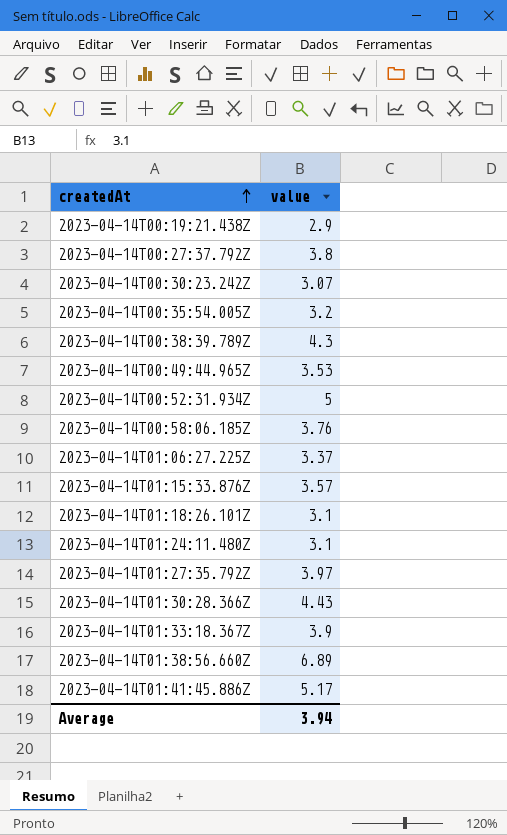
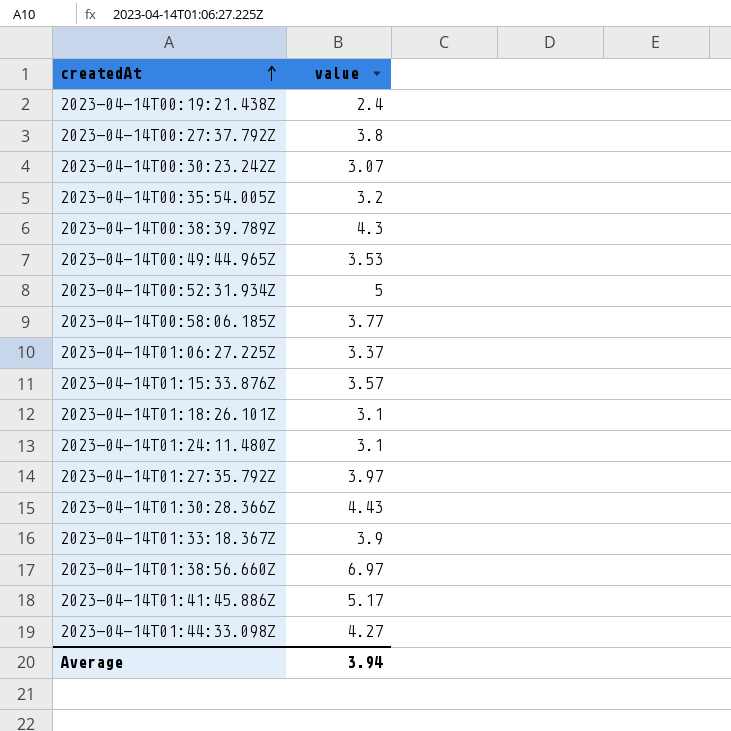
2023-04-14T00:19:21.438Z | value: 2.9 -> 2.4
2023-04-14T00:58:06.185Z | value: 3.76 -> 3.77
2023-04-14T01:38:56.660Z | value: 6.89 -> 6.97
row 2023-04-14T01:44:33.098Z: none -> 4.27

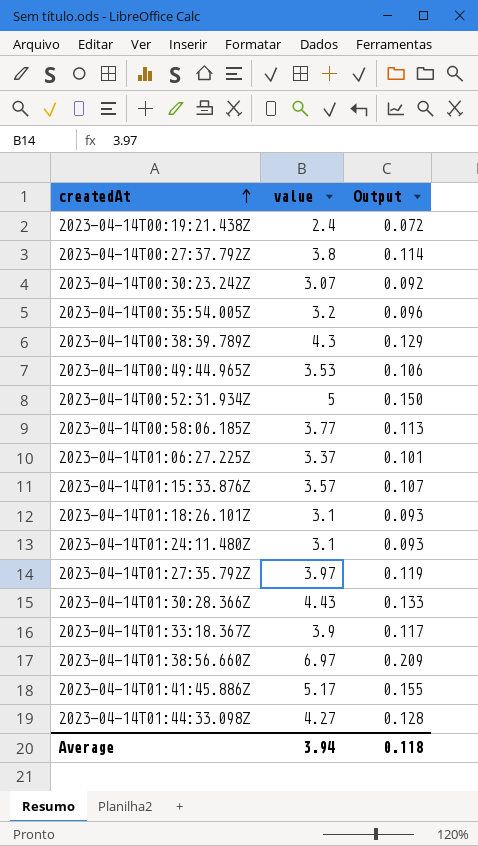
column Output | formula: none -> [value] * 0.03

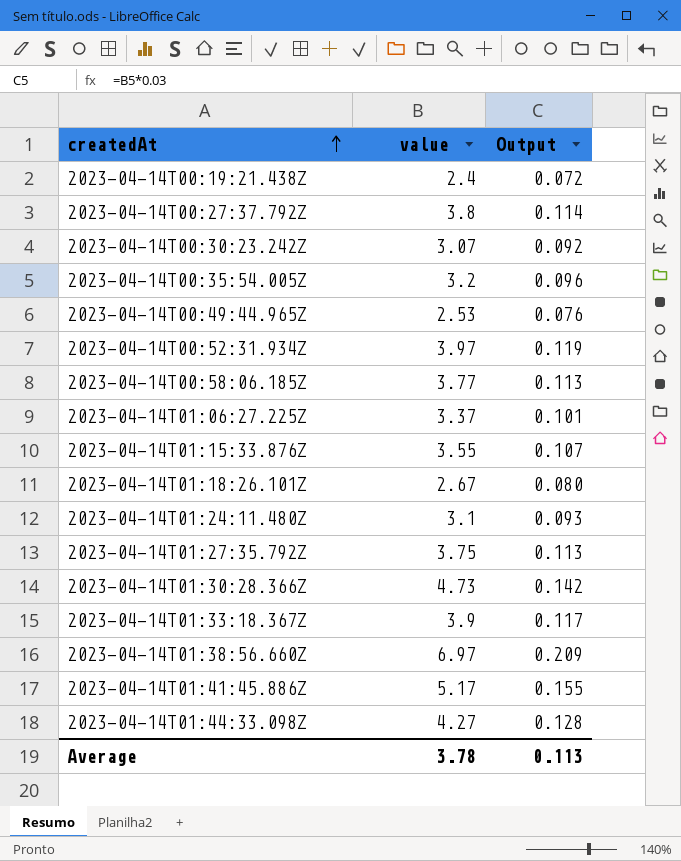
row 2023-04-14T00:38:39.789Z: 4.3 | 0.129 -> none
2023-04-14T00:49:44.965Z | value: 3.53 -> 2.53
2023-04-14T00:49:44.965Z | Output: 0.106 -> 0.076
2023-04-14T00:52:31.934Z | value: 5 -> 3.97
2023-04-14T00:52:31.934Z | Output: 0.150 -> 0.119
2023-04-14T01:15:33.876Z | value: 3.57 -> 3.55
2023-04-14T01:18:26.101Z | value: 3.1 -> 2.67
2023-04-14T01:18:26.101Z | Output: 0.093 -> 0.080
2023-04-14T01:27:35.792Z | value: 3.97 -> 3.75
2023-04-14T01:27:35.792Z | Output: 0.119 -> 0.113
2023-04-14T01:30:28.366Z | value: 4.43 -> 4.73
2023-04-14T01:30:28.366Z | Output: 0.133 -> 0.142
Average | value: 3.94 -> 3.78
Average | Output: 0.118 -> 0.113

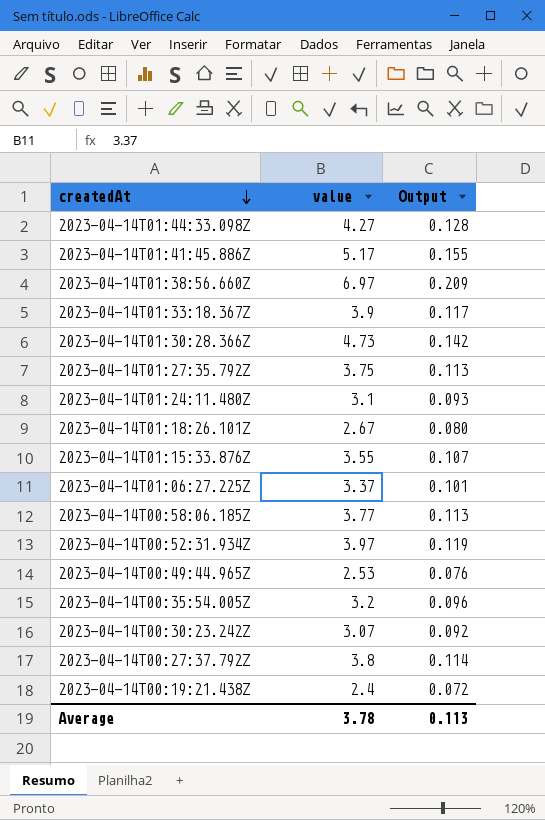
row order: createdAt ascending -> createdAt descending

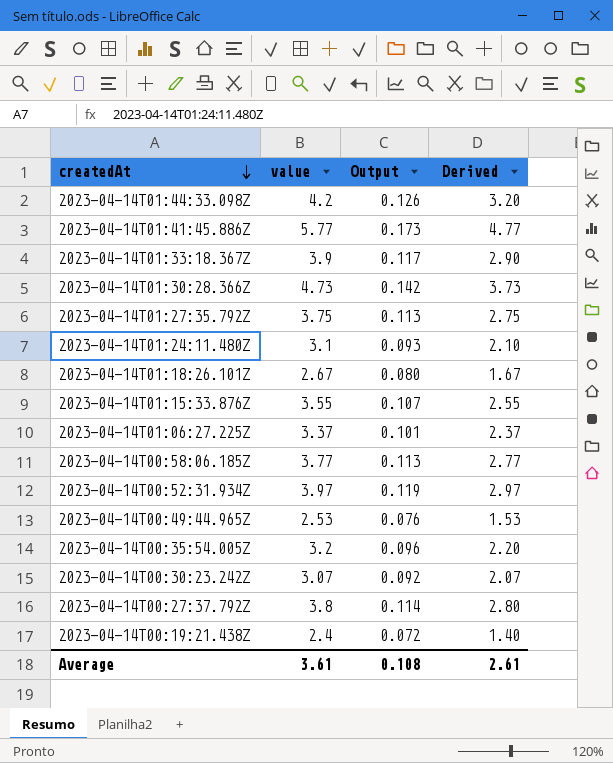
column Derived | formula: none -> [value] - 1
row 2023-04-14T01:38:56.660Z: 6.97 | 0.209 -> none
2023-04-14T01:44:33.098Z | value: 4.27 -> 4.2
2023-04-14T01:44:33.098Z | Output: 0.128 -> 0.126
2023-04-14T01:41:45.886Z | value: 5.17 -> 5.77
2023-04-14T01:41:45.886Z | Output: 0.155 -> 0.173
Average | value: 3.78 -> 3.61
Average | Output: 0.113 -> 0.108

